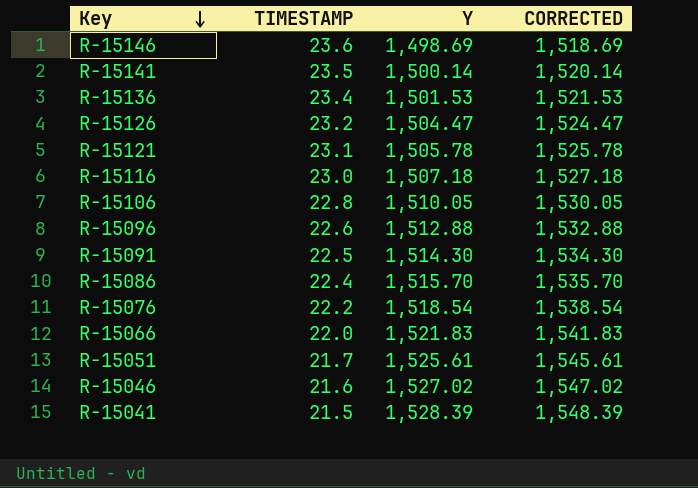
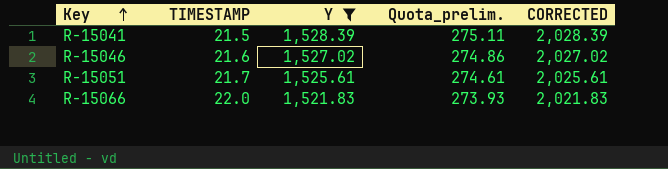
filter: none -> Y >= 1,521.83
row order: Key descending -> Key ascending
column Quota_prelim. | formula: none -> [Y] * 0.18
column CORRECTED | formula: [Y] + 20 -> [Y] + 500

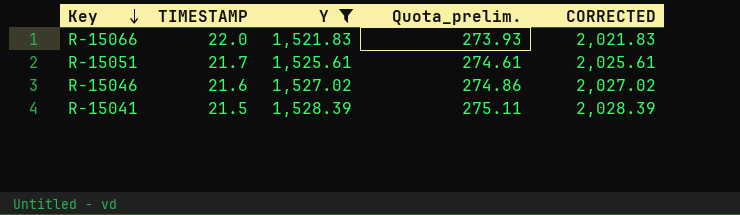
row order: Key ascending -> Key descending

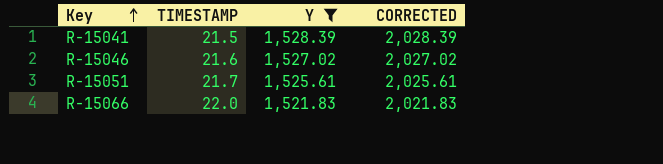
row order: Key descending -> Key ascending
column Quota_prelim. | formula: [Y] * 0.18 -> none

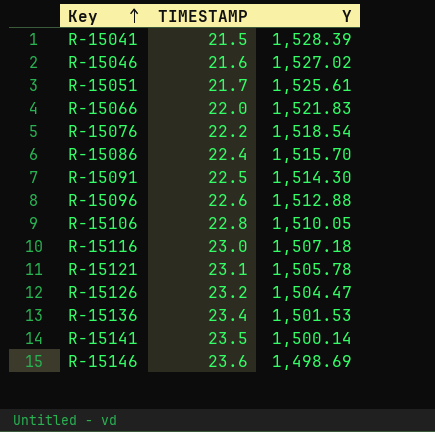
filter: Y >= 1,521.83 -> none
column CORRECTED | formula: [Y] + 500 -> none

